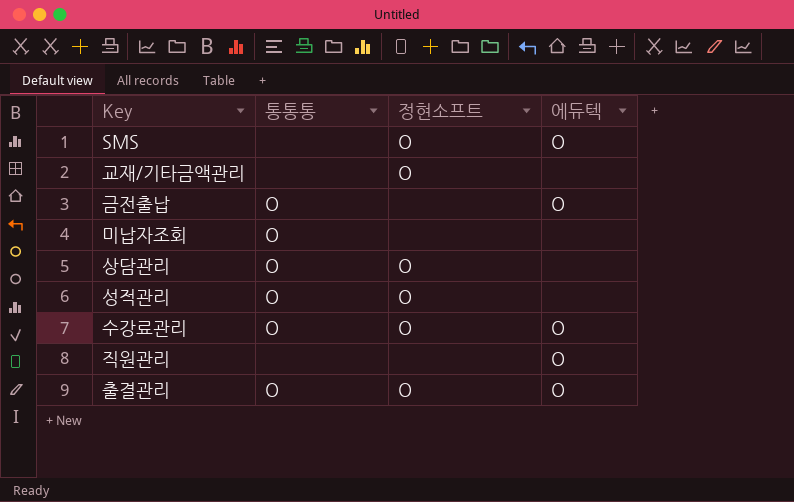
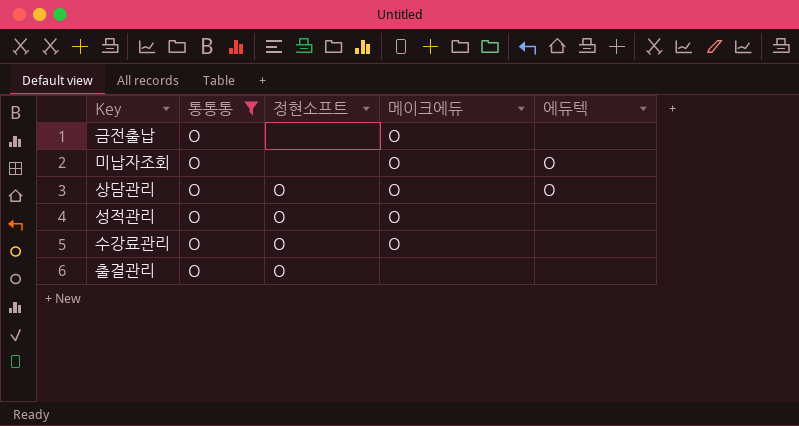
filter: none -> 통통통 = O
column 메이크에듀 | position: none -> 4
금전출납 | 에듀텍: O -> none
미납자조회 | 에듀텍: none -> O
상담관리 | 에듀텍: none -> O
수강료관리 | 에듀텍: O -> none
출결관리 | 에듀텍: O -> none

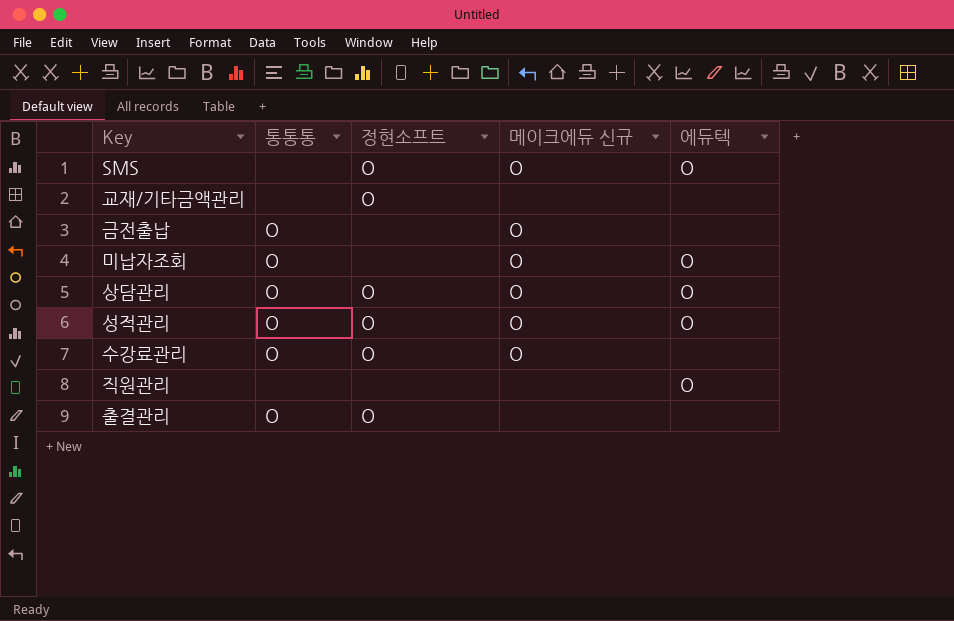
filter: 통통통 = O -> none
column name: 메이크에듀 -> 메이크에듀 신규
성적관리 | 에듀텍: none -> O

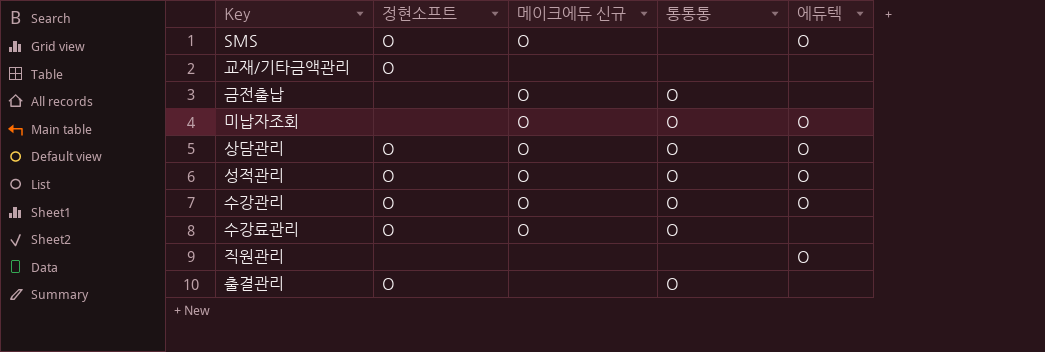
column 통통통 | position: 2 -> 4
row 수강관리: none -> O | O | O | O

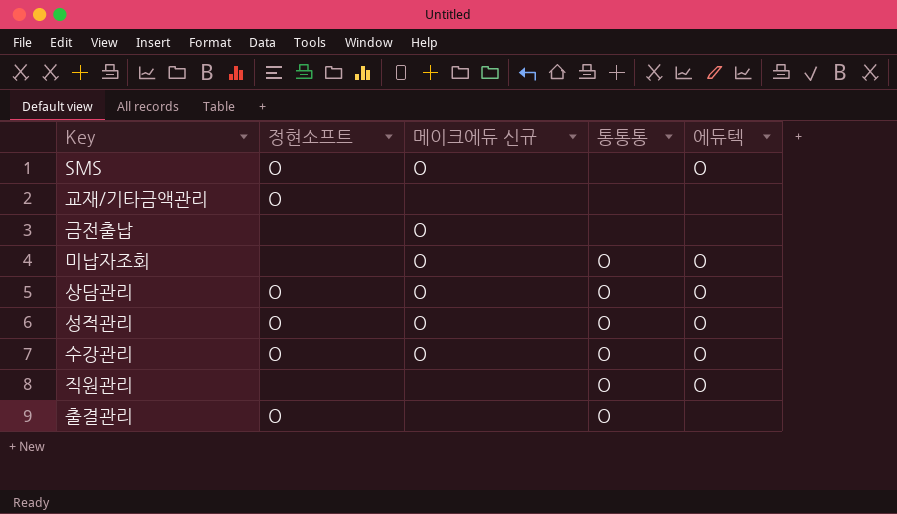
row 수강료관리: O | O | O | none -> none
금전출납 | 통통통: O -> none
직원관리 | 통통통: none -> O

